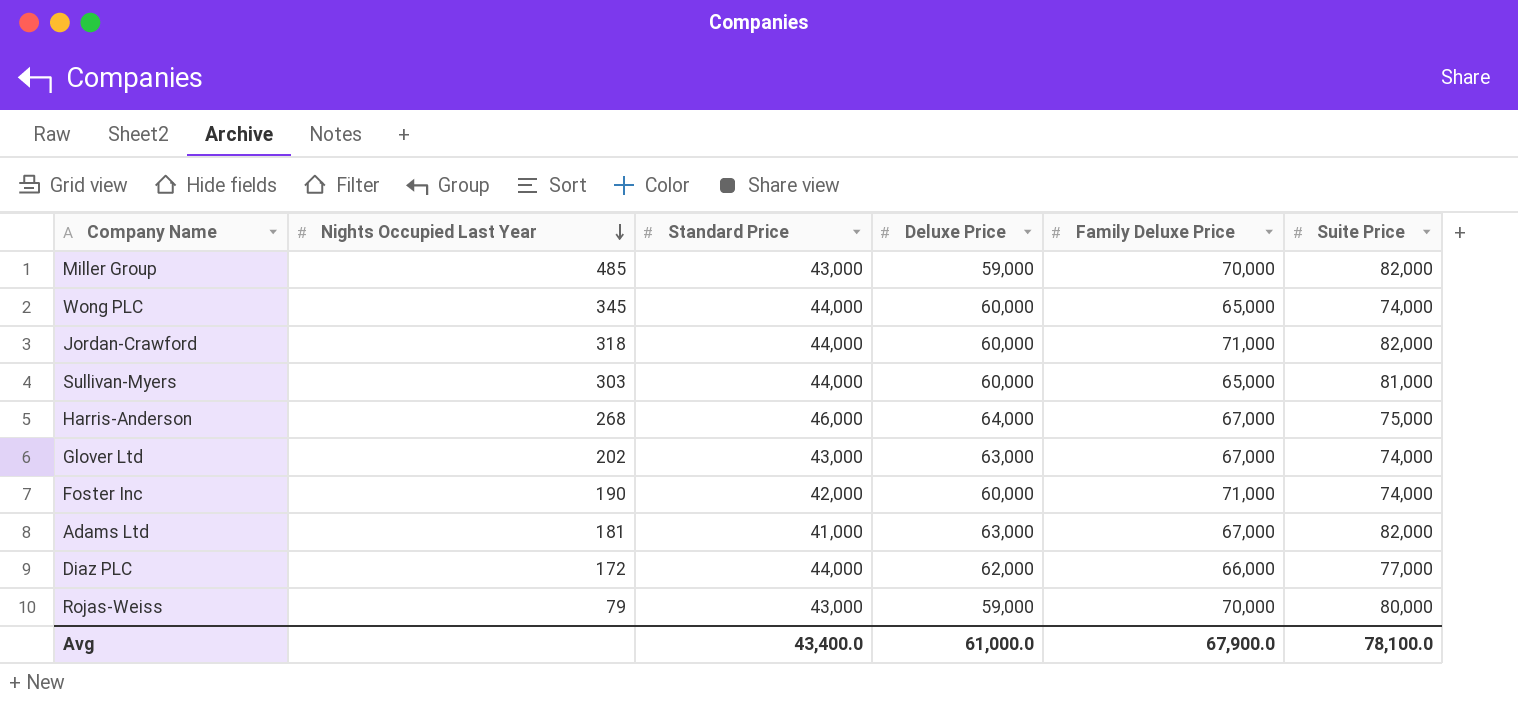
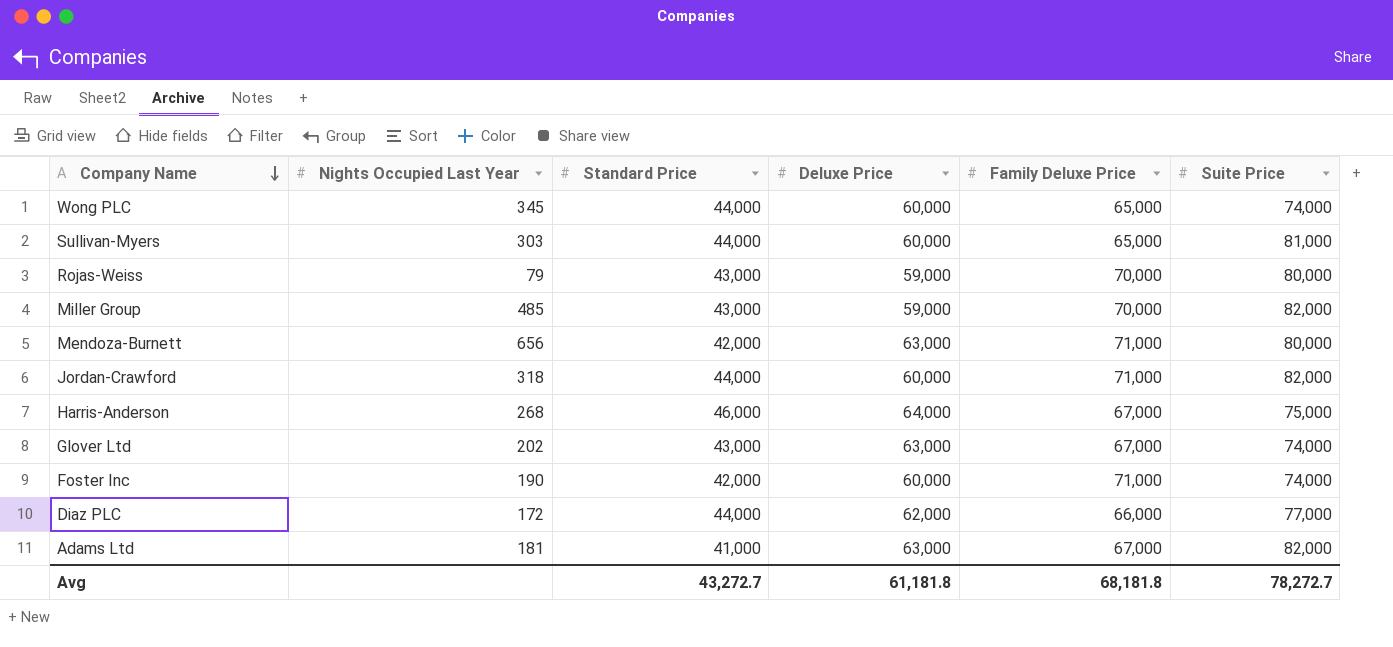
row order: Nights Occupied Last Year descending -> Company Name descending
row Mendoza-Burnett: none -> 656 | 42,000 | 63,000 | 71,000 | 80,000
Avg | Standard Price: 43,400.0 -> 43,272.7
Avg | Deluxe Price: 61,000.0 -> 61,181.8
Avg | Family Deluxe Price: 67,900.0 -> 68,181.8
Avg | Suite Price: 78,100.0 -> 78,272.7

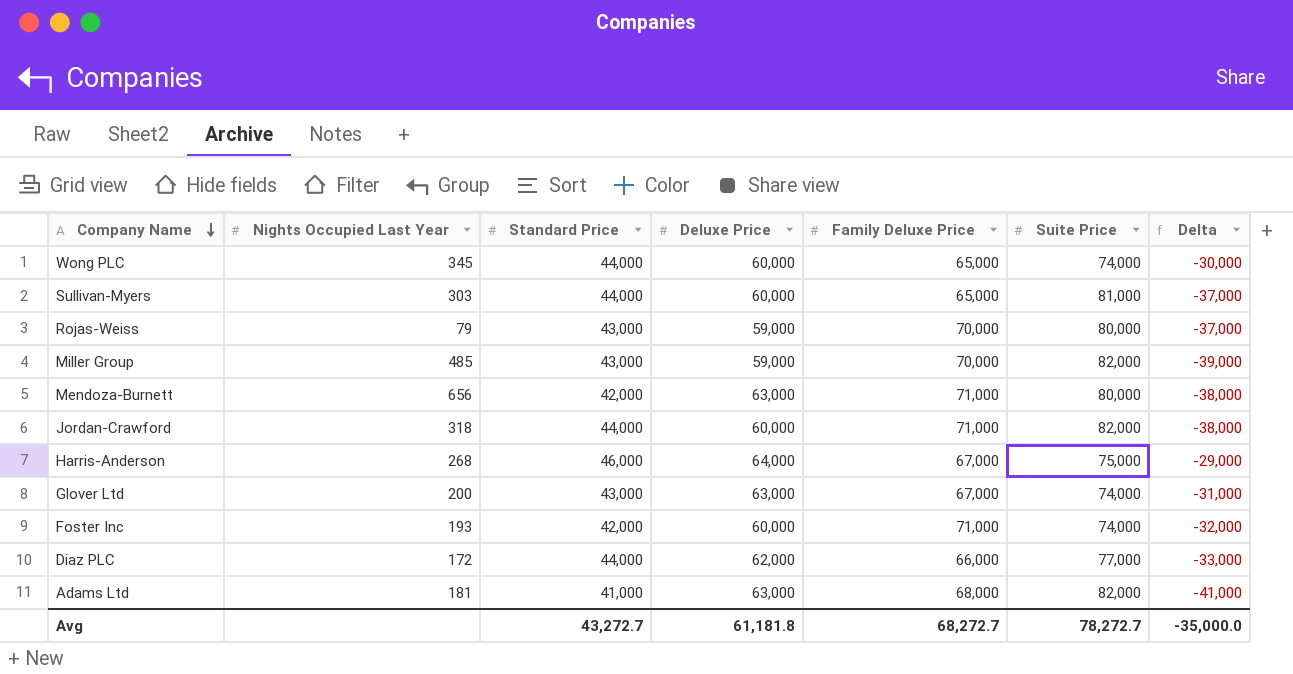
column Delta | formula: none -> [Standard Price] - [Suite Price]
Glover Ltd | Nights Occupied Last Year: 202 -> 200
Foster Inc | Nights Occupied Last Year: 190 -> 193
Adams Ltd | Family Deluxe Price: 67,000 -> 68,000
Avg | Family Deluxe Price: 68,181.8 -> 68,272.7

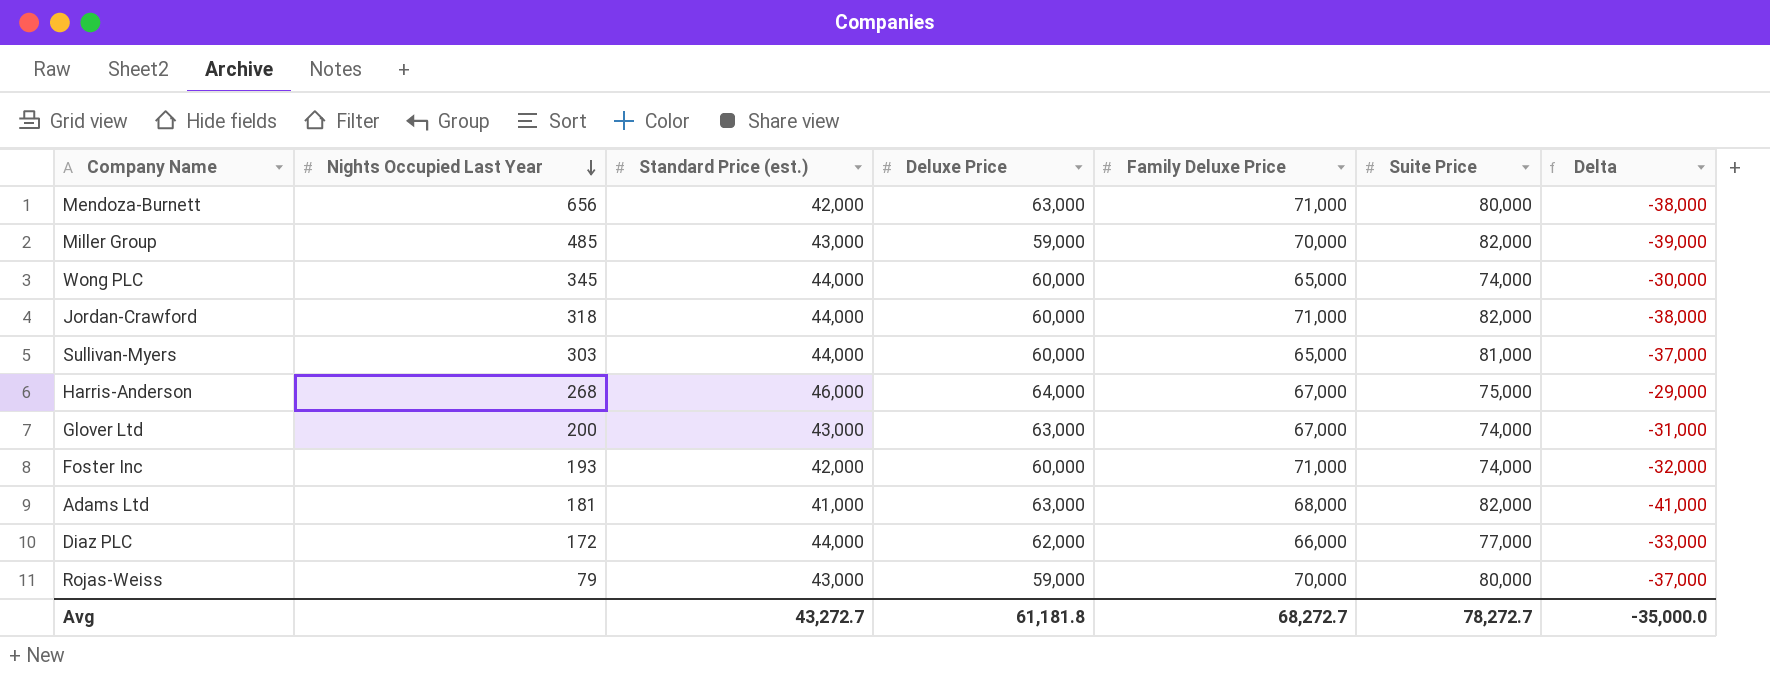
row order: Company Name descending -> Nights Occupied Last Year descending
column name: Standard Price -> Standard Price (est.)

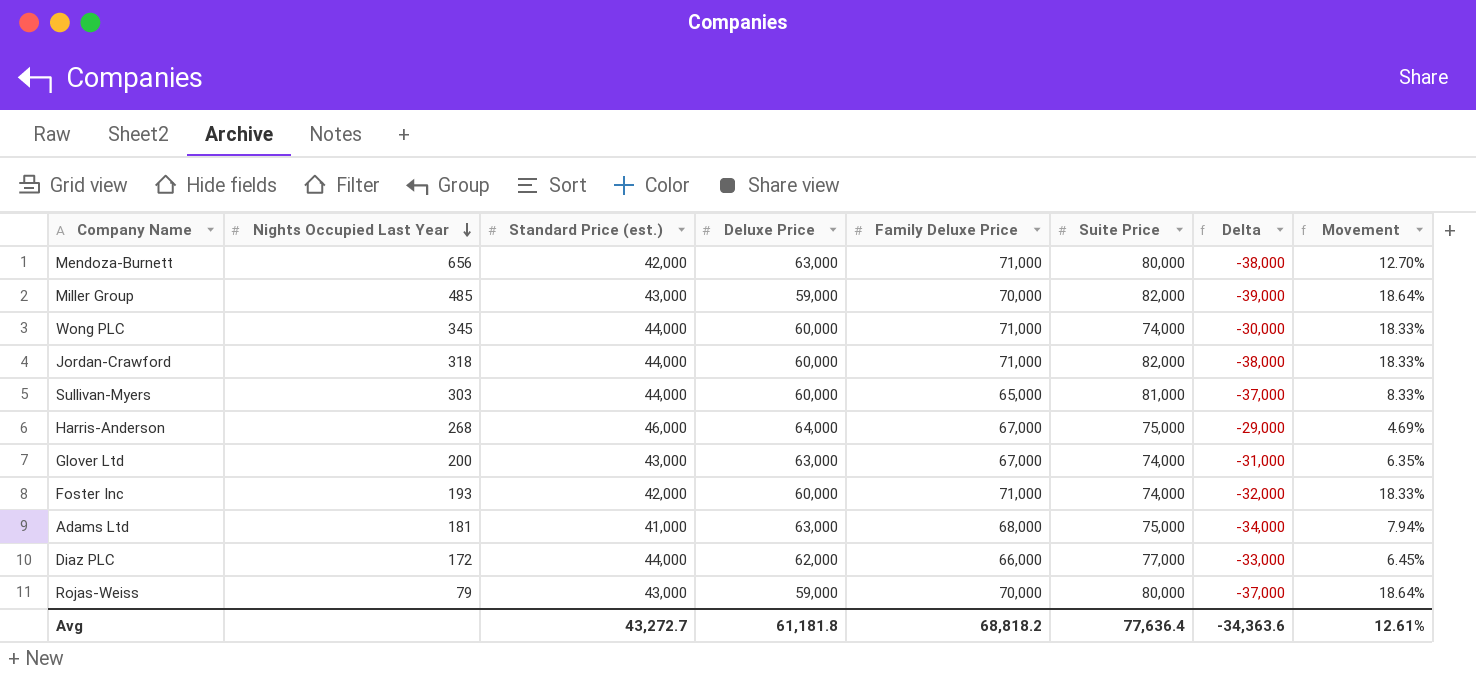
column Movement | formula: none -> ([Family Deluxe Price] - [Deluxe Price]) / [Deluxe Price]
Wong PLC | Family Deluxe Price: 65,000 -> 71,000
Adams Ltd | Suite Price: 82,000 -> 75,000
Adams Ltd | Delta: -41,000 -> -34,000
Avg | Family Deluxe Price: 68,272.7 -> 68,818.2
Avg | Suite Price: 78,272.7 -> 77,636.4
Avg | Delta: -35,000.0 -> -34,363.6

